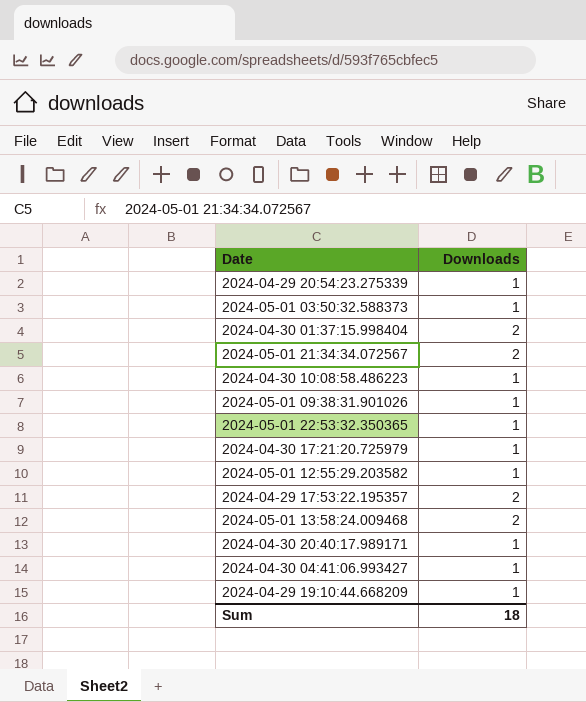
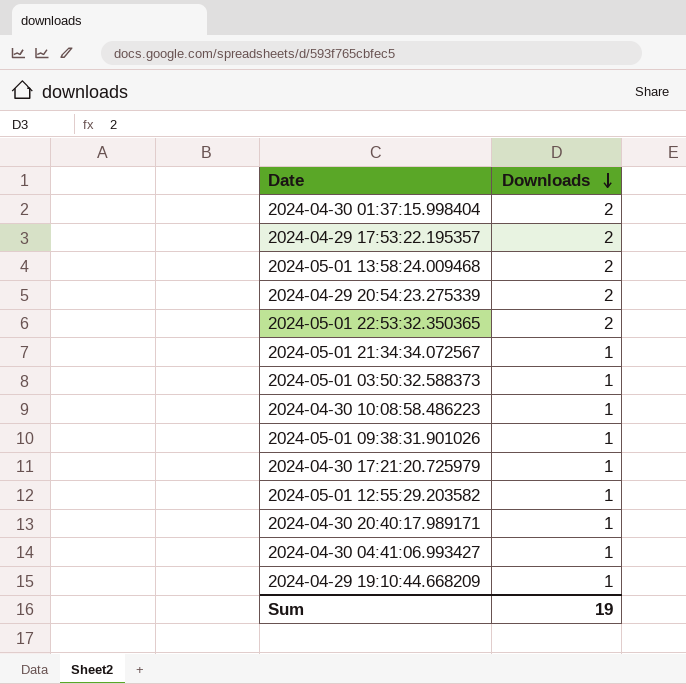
row order: none -> Downloads descending
2024-04-29 20:54:23.275339 | Downloads: 1 -> 2
2024-05-01 22:53:32.350365 | Downloads: 1 -> 2
2024-05-01 21:34:34.072567 | Downloads: 2 -> 1
Sum | Downloads: 18 -> 19

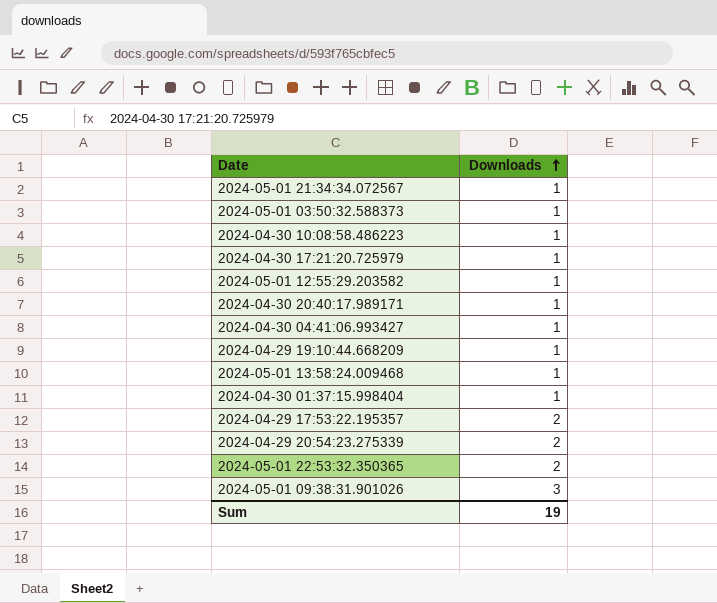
row order: Downloads descending -> Downloads ascending
2024-05-01 13:58:24.009468 | Downloads: 2 -> 1
2024-04-30 01:37:15.998404 | Downloads: 2 -> 1
2024-05-01 09:38:31.901026 | Downloads: 1 -> 3

